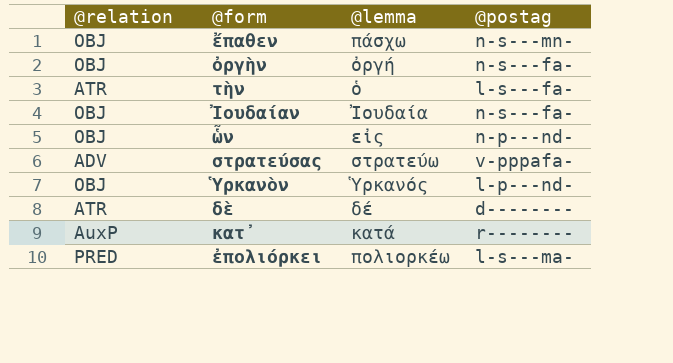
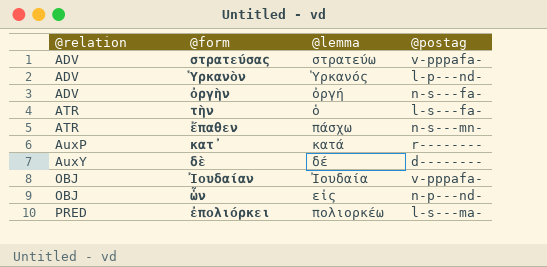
row order: none -> @relation ascending
Ὑρκανὸν | @relation: OBJ -> ADV
ὀργὴν | @relation: OBJ -> ADV
ἔπαθεν | @relation: OBJ -> ATR
δὲ | @relation: ATR -> AuxY
Ἰουδαίαν | @postag: n-s---fa- -> v-pppafa-

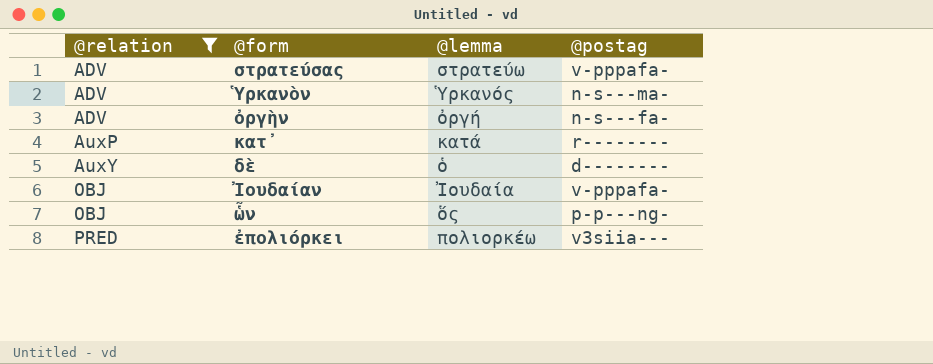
filter: none -> @relation != ATR
Ὑρκανὸν | @postag: l-p---nd- -> n-s---ma-
δὲ | @lemma: δέ -> ὁ
ὧν | @lemma: εἰς -> ὅς
ὧν | @postag: n-p---nd- -> p-p---ng-
ἐπολιόρκει | @postag: l-s---ma- -> v3siia---

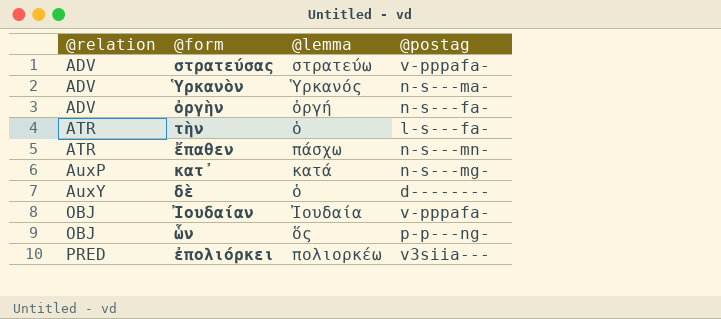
filter: @relation != ATR -> none
κατ᾽ | @postag: r-------- -> n-s---mg-

